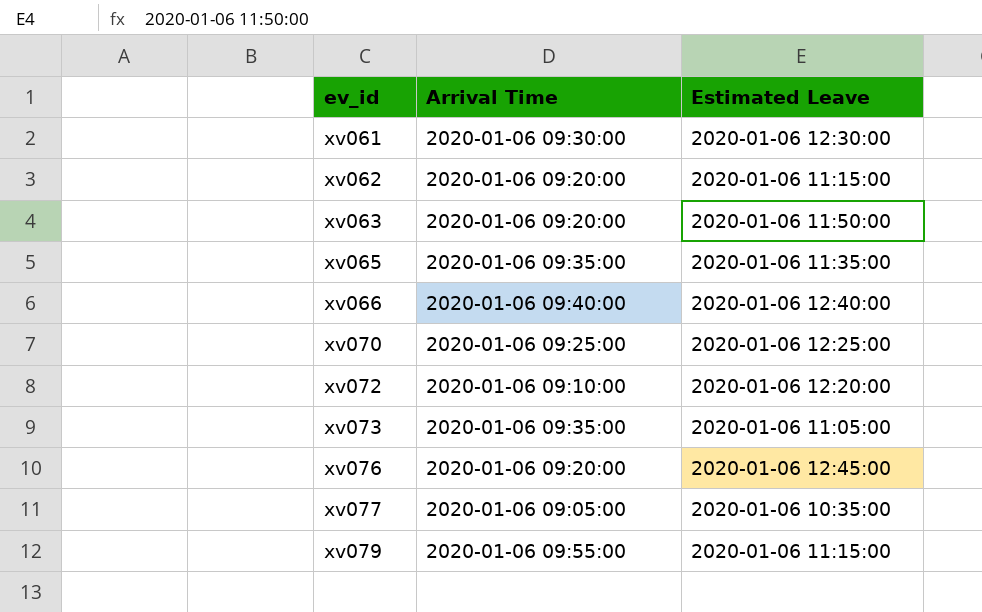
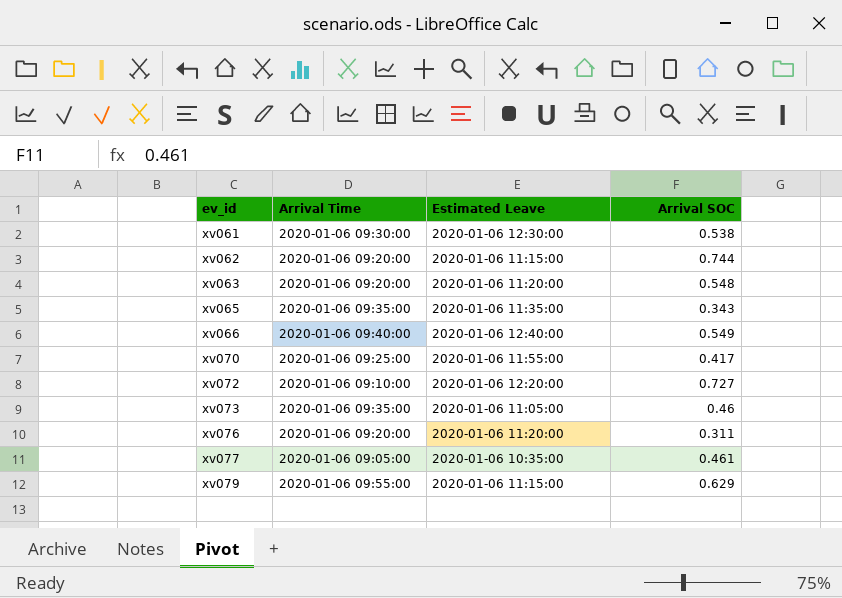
column Arrival SOC | position: none -> 4
xv063 | Estimated Leave: 2020-01-06 11:50:00 -> 2020-01-06 11:20:00
xv070 | Estimated Leave: 2020-01-06 12:25:00 -> 2020-01-06 11:55:00
xv076 | Estimated Leave: 2020-01-06 12:45:00 -> 2020-01-06 11:20:00

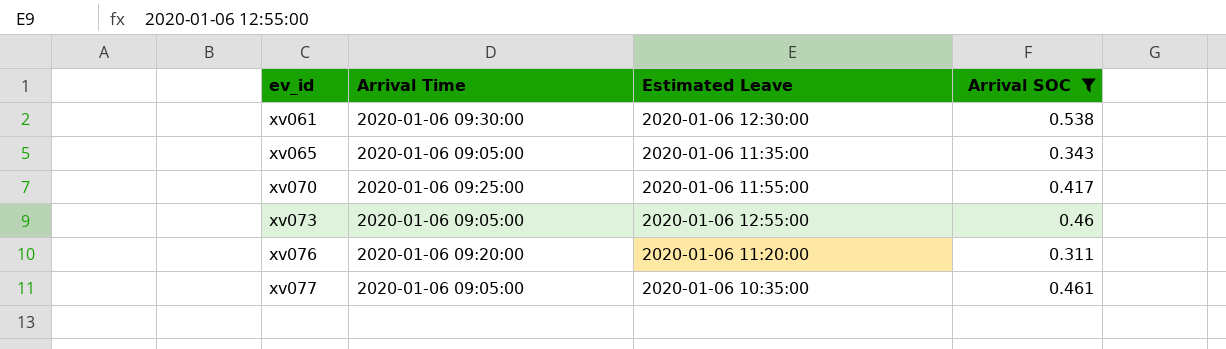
filter: none -> Arrival SOC <= 0.538
xv065 | Arrival Time: 2020-01-06 09:35:00 -> 2020-01-06 09:05:00
xv073 | Arrival Time: 2020-01-06 09:35:00 -> 2020-01-06 09:05:00
xv073 | Estimated Leave: 2020-01-06 11:05:00 -> 2020-01-06 12:55:00

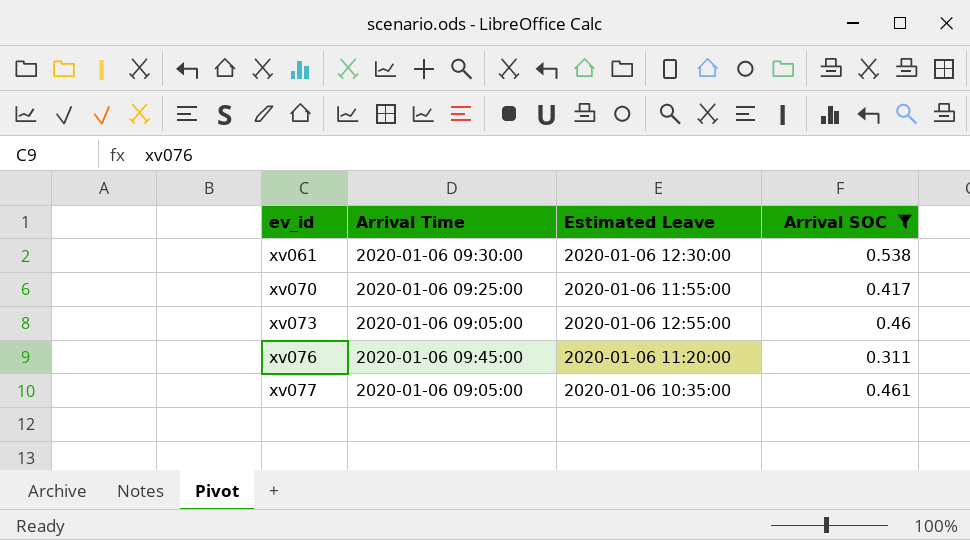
row xv065: 2020-01-06 09:05:00 | 2020-01-06 11:35:00 | 0.343 -> none
xv076 | Arrival Time: 2020-01-06 09:20:00 -> 2020-01-06 09:45:00

